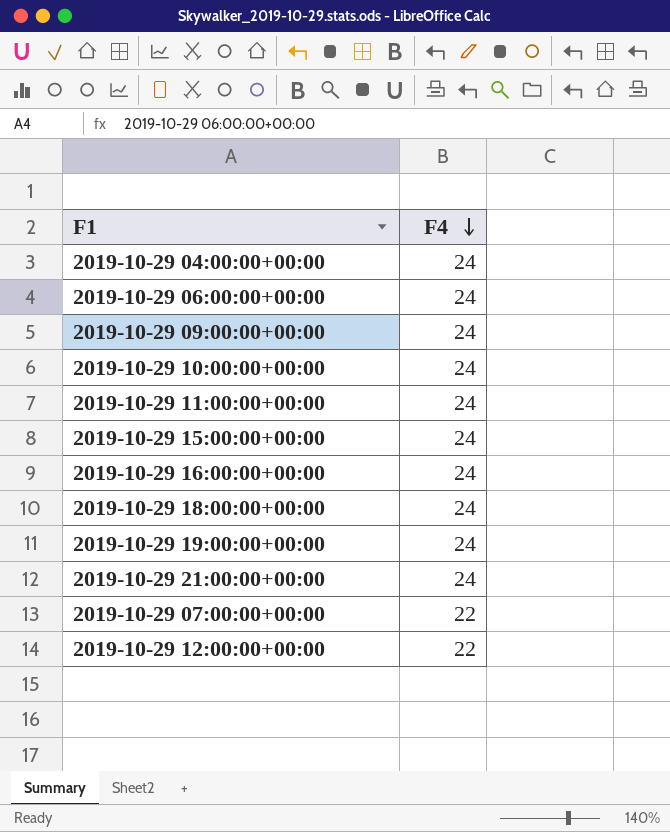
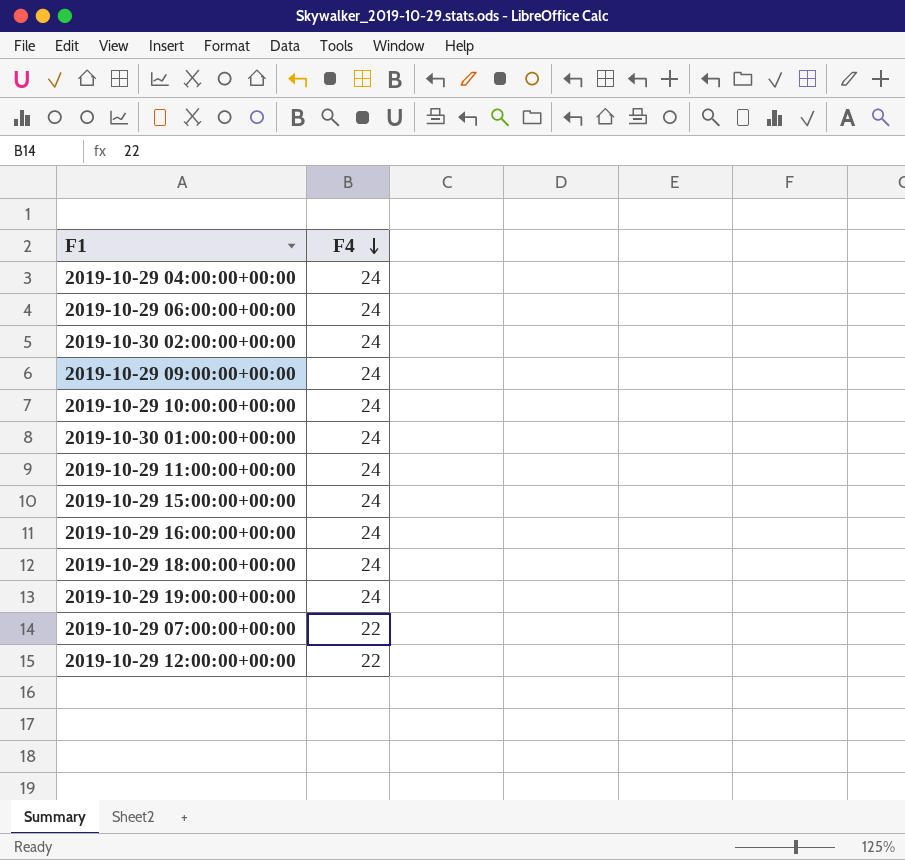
row 2019-10-29 21:00:00+00:00: 24 -> none
row 2019-10-30 02:00:00+00:00: none -> 24
row 2019-10-30 01:00:00+00:00: none -> 24

